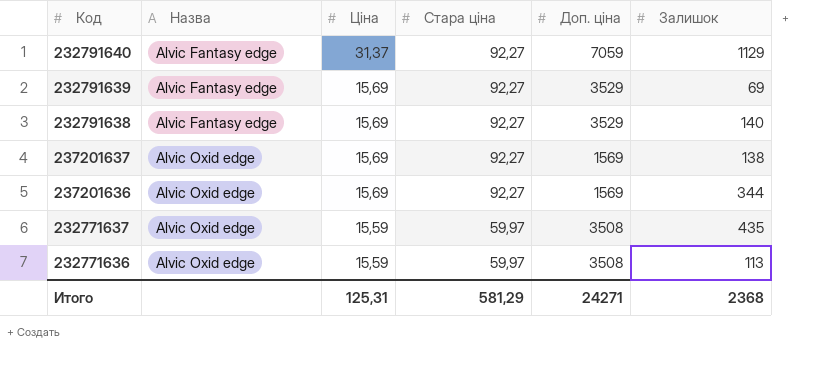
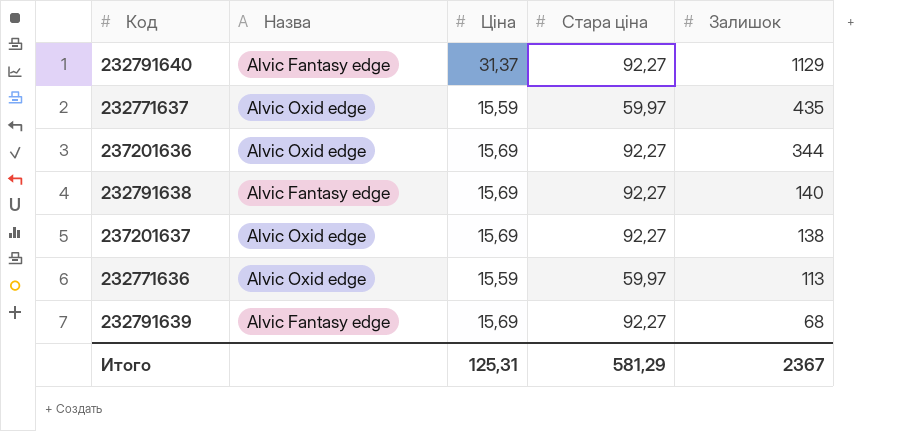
row order: Назва ascending -> Залишок descending
column Доп. ціна | position: 5 -> none
232791639 | Залишок: 69 -> 68
Итого | Залишок: 2368 -> 2367

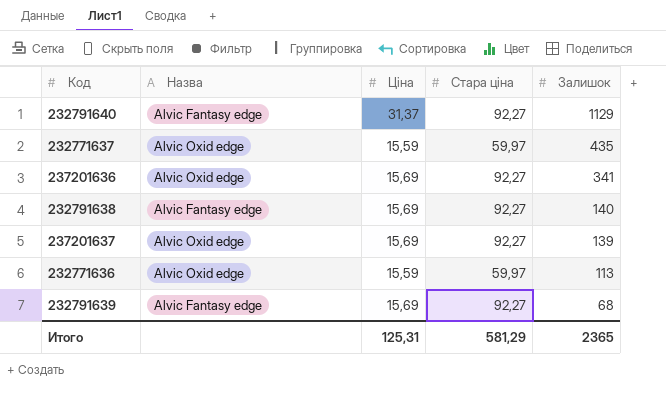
237201636 | Залишок: 344 -> 341
237201637 | Залишок: 138 -> 139
Итого | Залишок: 2367 -> 2365

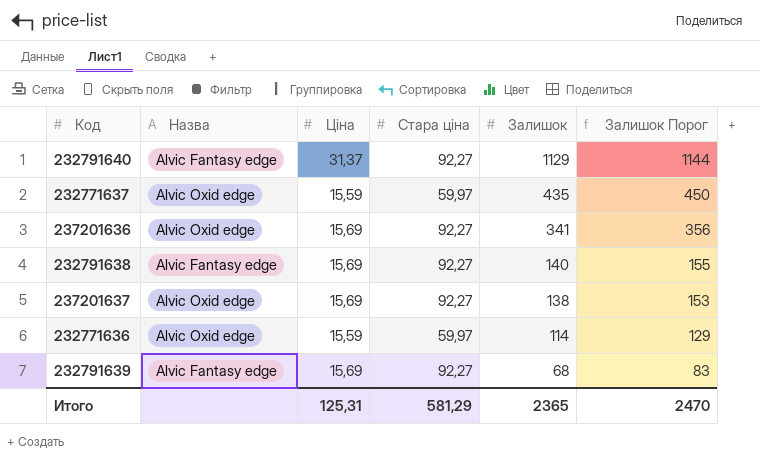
column Залишок Порог | formula: none -> [Залишок] + 15
237201637 | Залишок: 139 -> 138
232771636 | Залишок: 113 -> 114

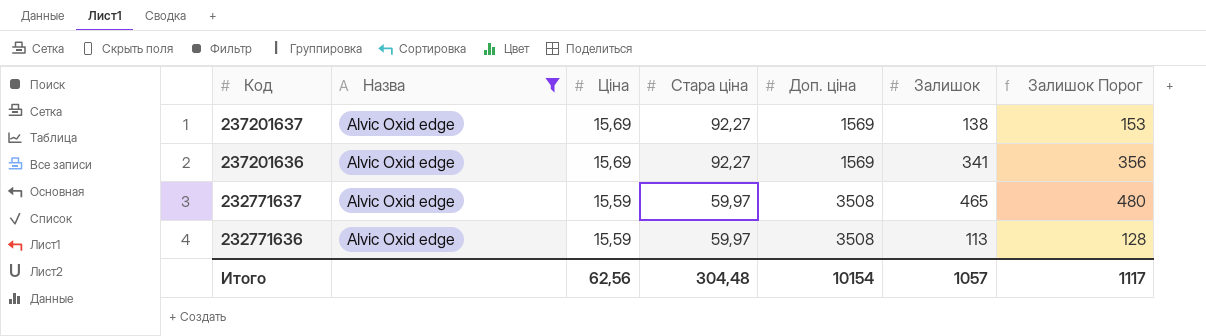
filter: none -> Назва = Alvic Oxid edge
row order: Залишок descending -> Код descending
column Доп. ціна | position: none -> 5
232771637 | Залишок: 435 -> 465
232771637 | Залишок Порог: 450 -> 480
232771636 | Залишок: 114 -> 113
232771636 | Залишок Порог: 129 -> 128
Итого | Ціна: 125,31 -> 62,56
Итого | Стара ціна: 581,29 -> 304,48
Итого | Залишок: 2365 -> 1057
Итого | Залишок Порог: 2470 -> 1117

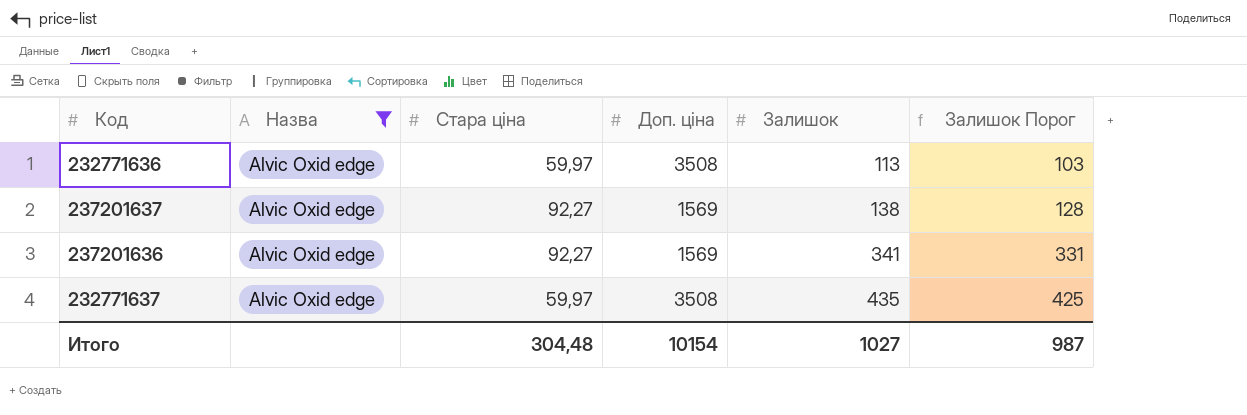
row order: Код descending -> Залишок ascending
column Ціна | position: 3 -> none
column Залишок Порог | formula: [Залишок] + 15 -> [Залишок] - 10
232771637 | Залишок: 465 -> 435
Итого | Залишок: 1057 -> 1027
Итого | Залишок Порог: 1117 -> 987

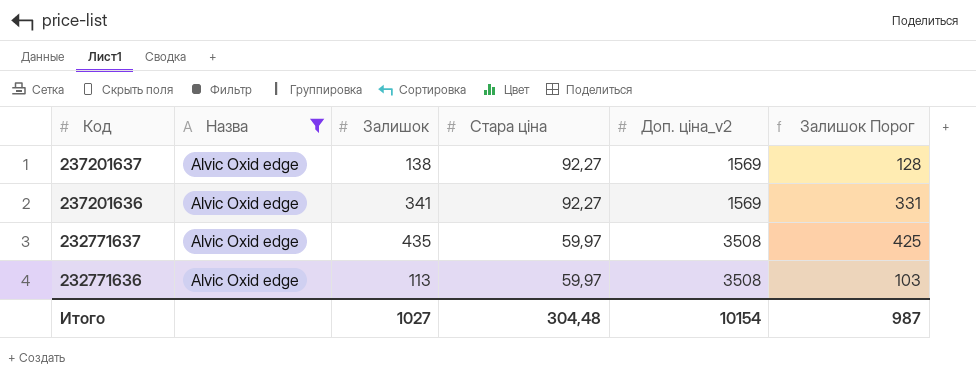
row order: Залишок ascending -> Код descending
column Залишок | position: 5 -> 3
column name: Доп. ціна -> Доп. ціна_v2

